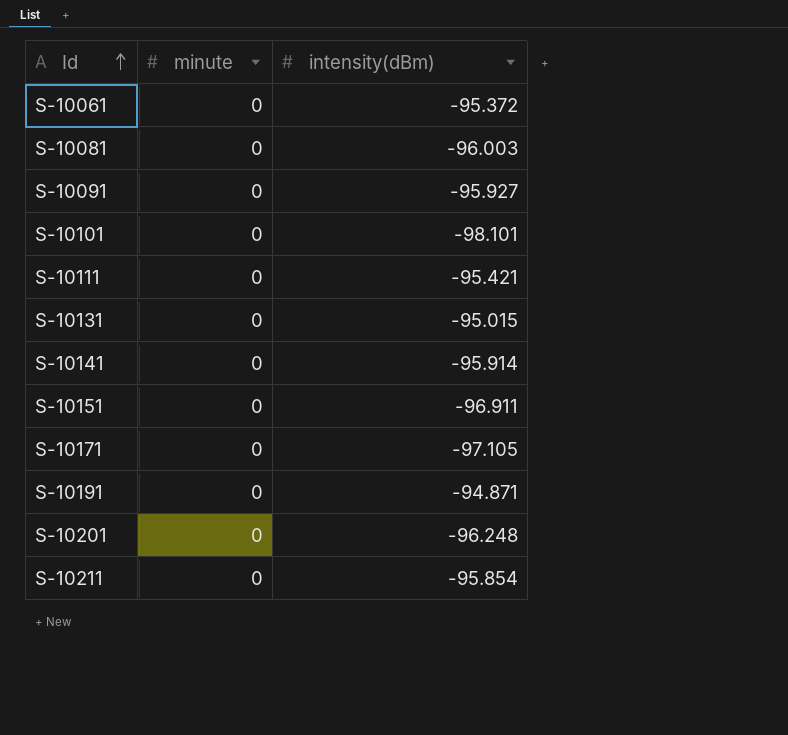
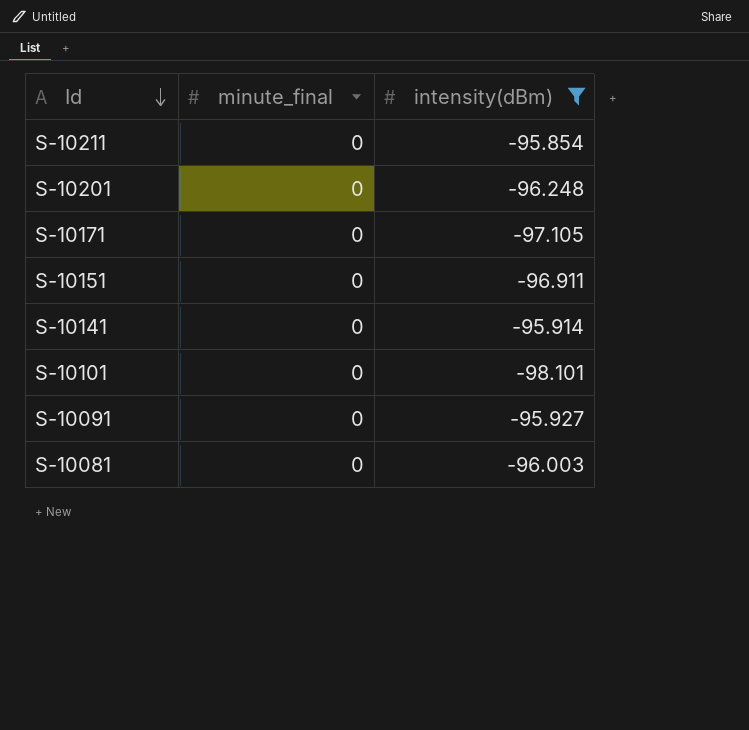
filter: none -> intensity(dBm) <= -95.854
row order: Id ascending -> Id descending
column name: minute -> minute_final

